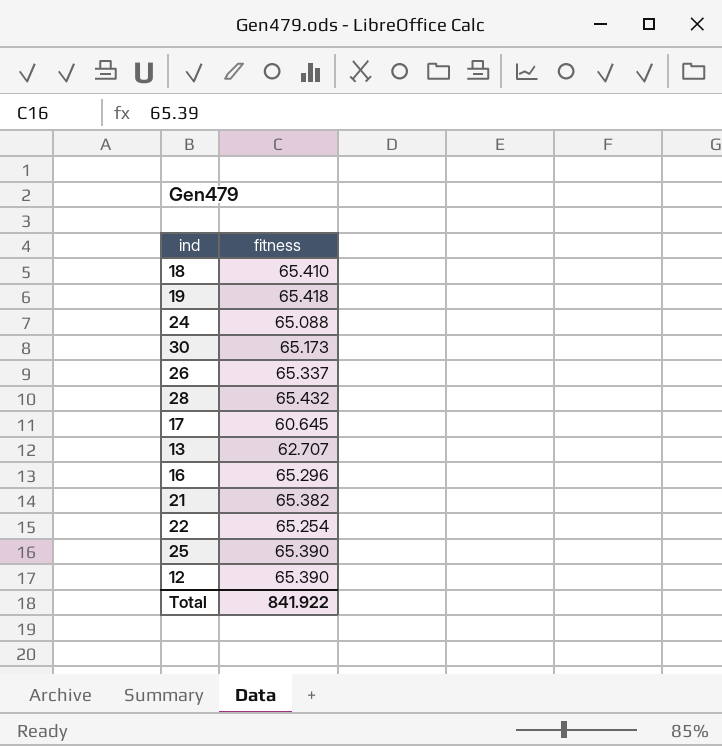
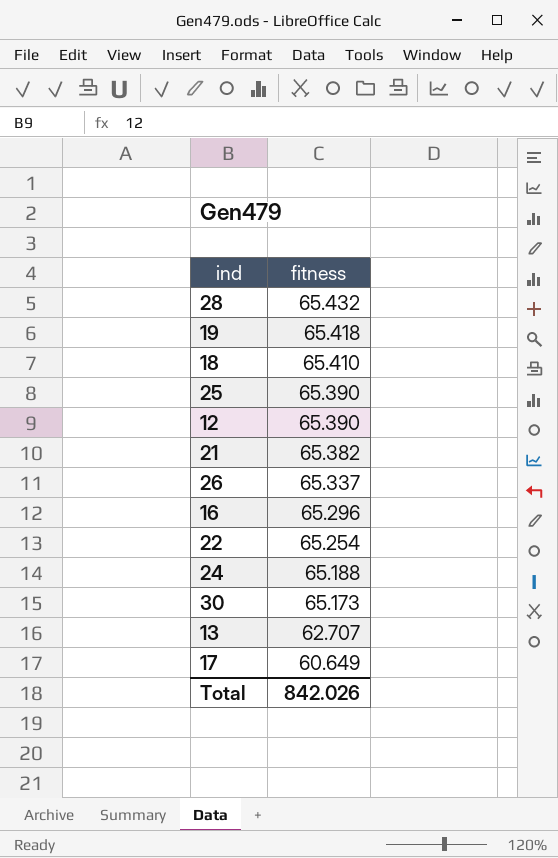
row order: none -> fitness descending
24 | fitness: 65.088 -> 65.188
17 | fitness: 60.645 -> 60.649
Total | fitness: 841.922 -> 842.026

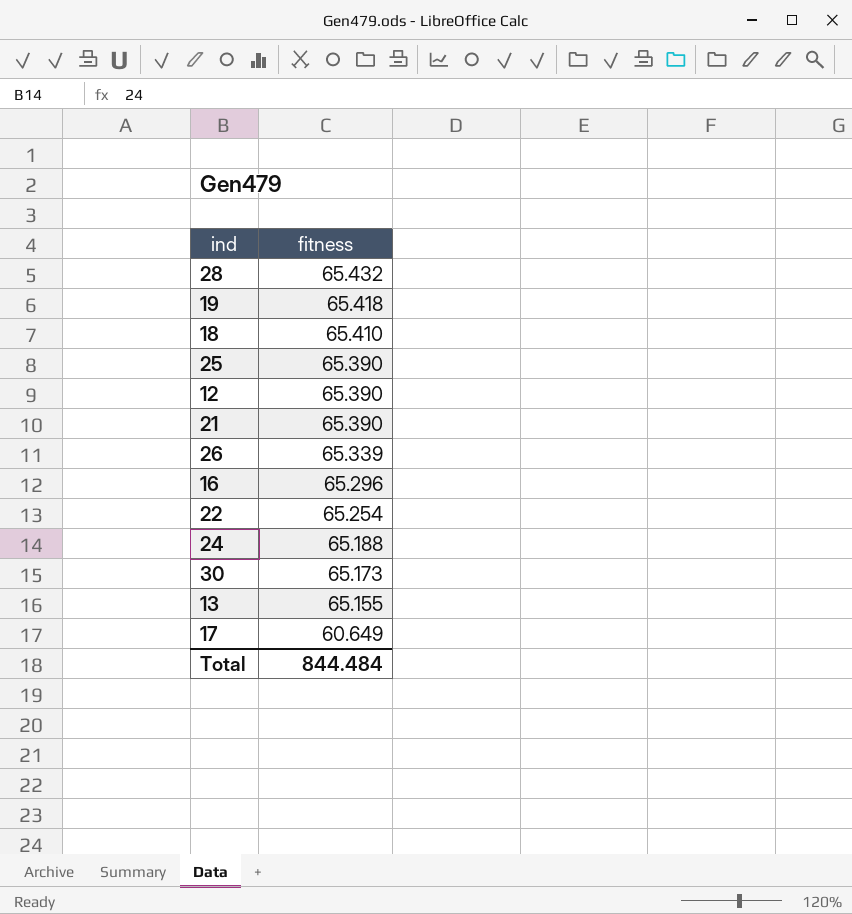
21 | fitness: 65.382 -> 65.390
26 | fitness: 65.337 -> 65.339
13 | fitness: 62.707 -> 65.155
Total | fitness: 842.026 -> 844.484

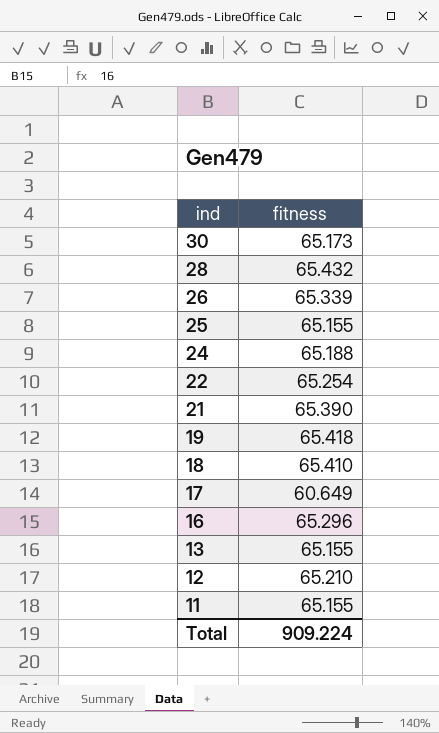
row order: fitness descending -> ind descending
25 | fitness: 65.390 -> 65.155
12 | fitness: 65.390 -> 65.210
row 11: none -> 65.155
Total | fitness: 844.484 -> 909.224

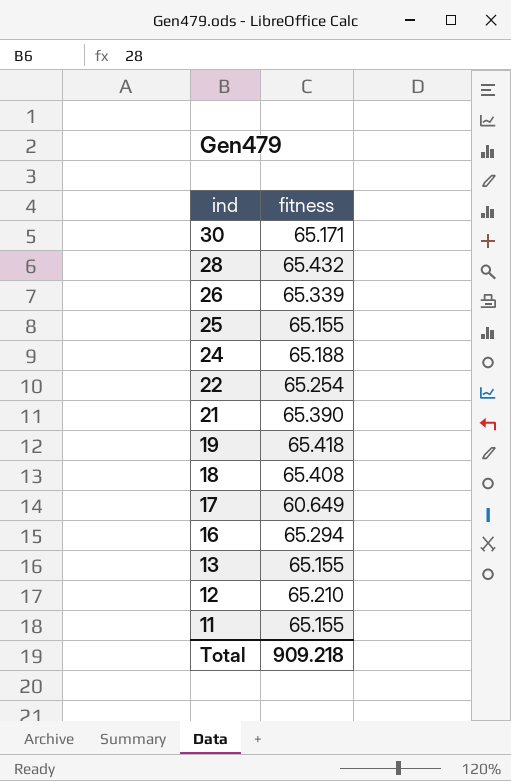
30 | fitness: 65.173 -> 65.171
18 | fitness: 65.410 -> 65.408
16 | fitness: 65.296 -> 65.294
Total | fitness: 909.224 -> 909.218

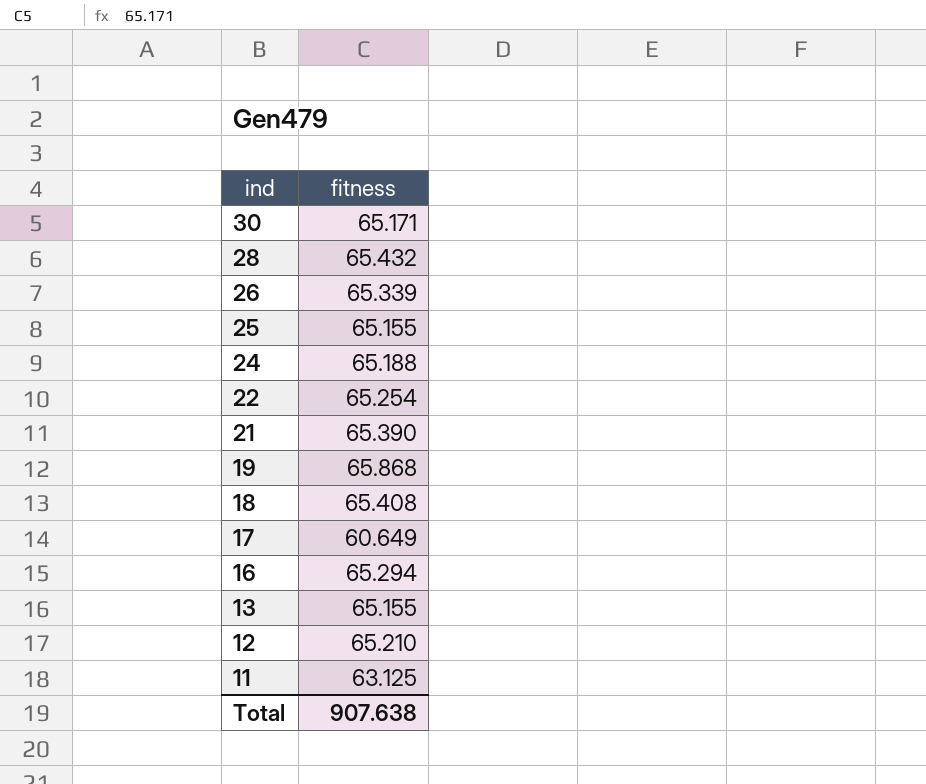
19 | fitness: 65.418 -> 65.868
11 | fitness: 65.155 -> 63.125
Total | fitness: 909.218 -> 907.638

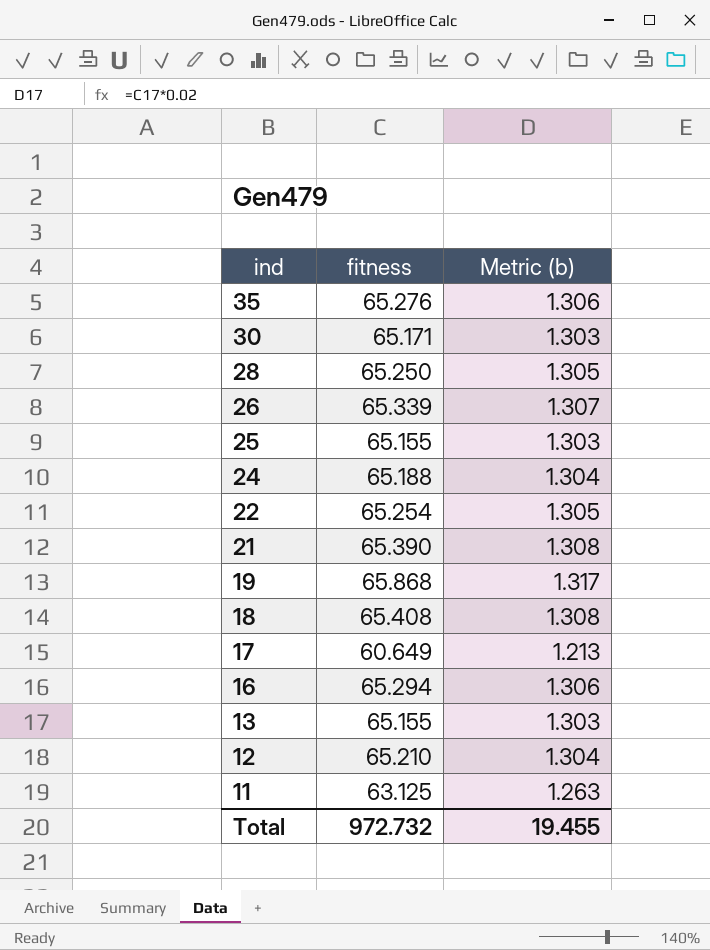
column Metric (b) | formula: none -> [fitness] * 0.02
row 35: none -> 65.276 | 1.306
28 | fitness: 65.432 -> 65.250
Total | fitness: 907.638 -> 972.732

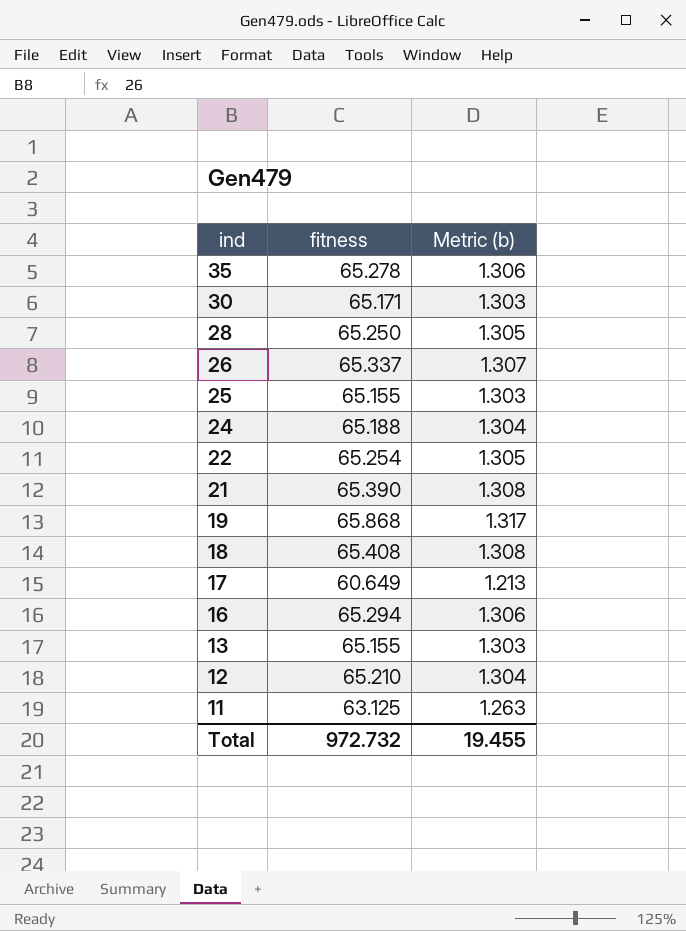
35 | fitness: 65.276 -> 65.278
26 | fitness: 65.339 -> 65.337

